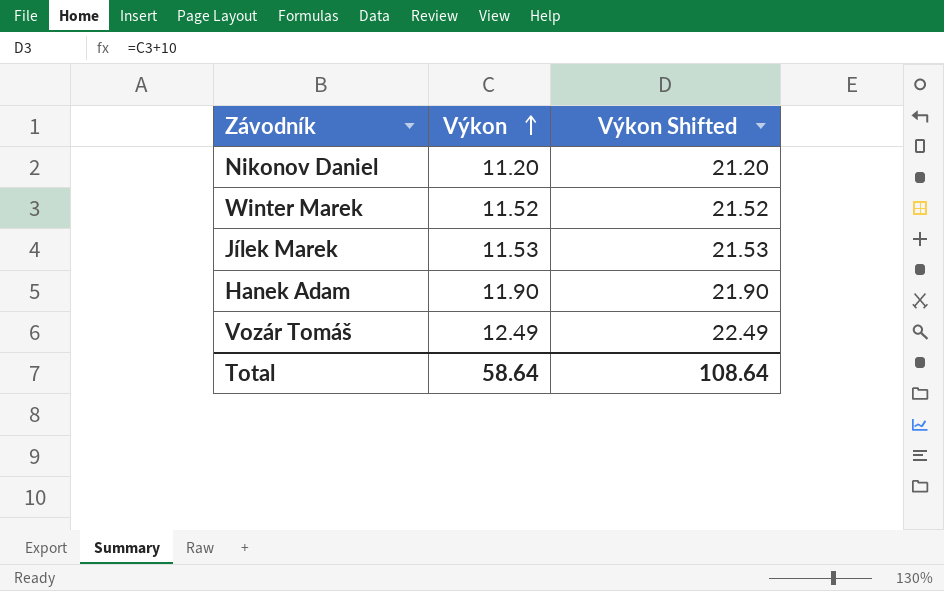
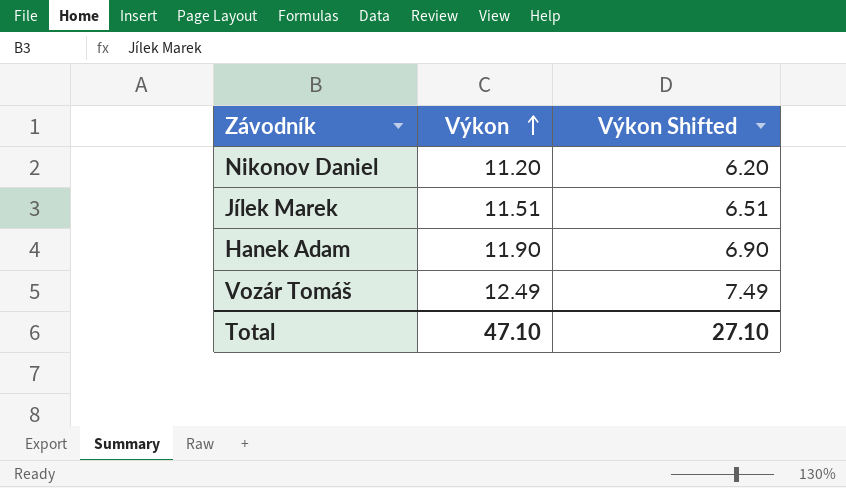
column Výkon Shifted | formula: [Výkon] + 10 -> [Výkon] - 5
row Winter Marek: 11.52 | 21.52 -> none
Jílek Marek | Výkon: 11.53 -> 11.51
Total | Výkon: 58.64 -> 47.10
Total | Výkon Shifted: 108.64 -> 27.10

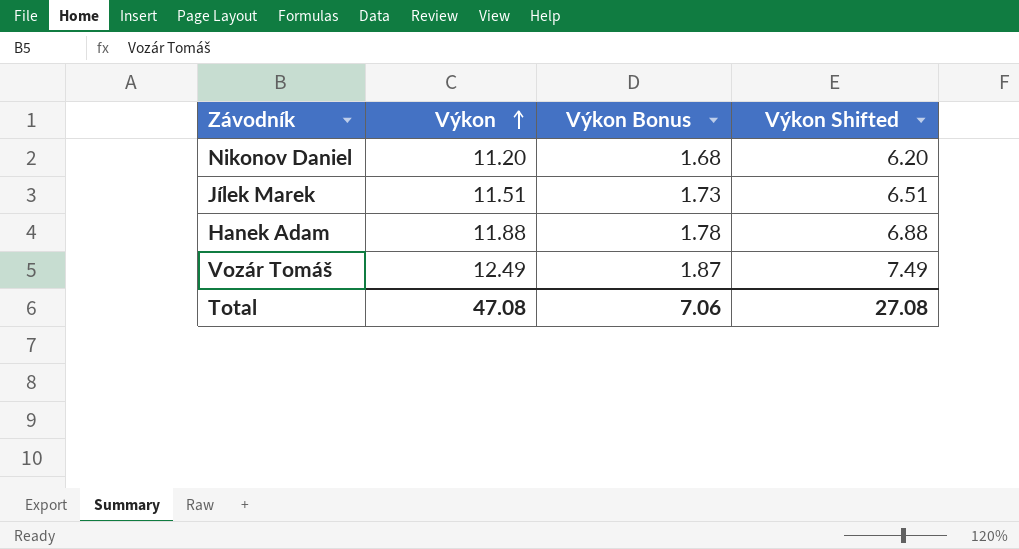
column Výkon Bonus | formula: none -> [Výkon] * 0.15
Hanek Adam | Výkon: 11.90 -> 11.88
Hanek Adam | Výkon Shifted: 6.90 -> 6.88
Total | Výkon: 47.10 -> 47.08
Total | Výkon Shifted: 27.10 -> 27.08

